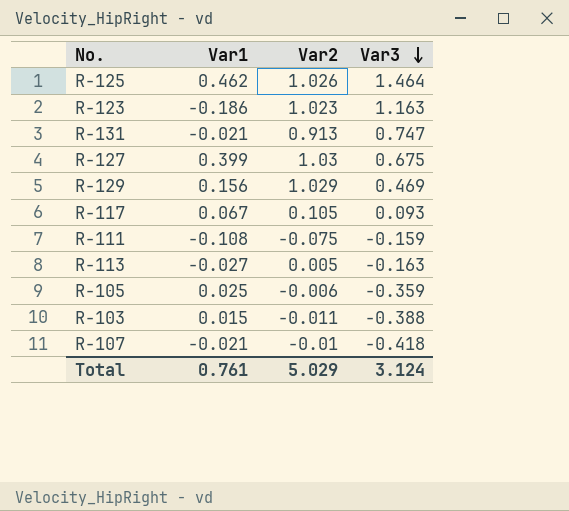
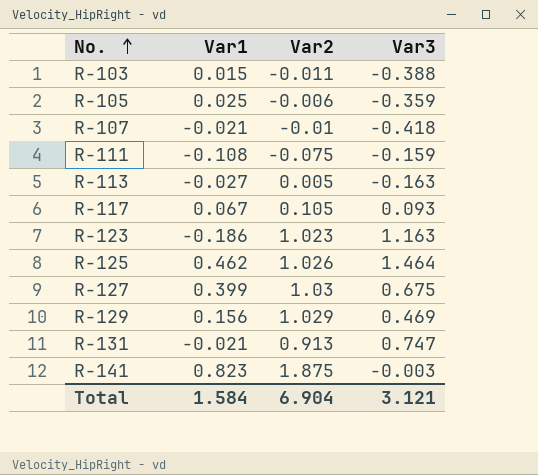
row order: Var3 descending -> No. ascending
row R-141: none -> 0.823 | 1.875 | -0.003
Total | Var1: 0.761 -> 1.584
Total | Var2: 5.029 -> 6.904
Total | Var3: 3.124 -> 3.121

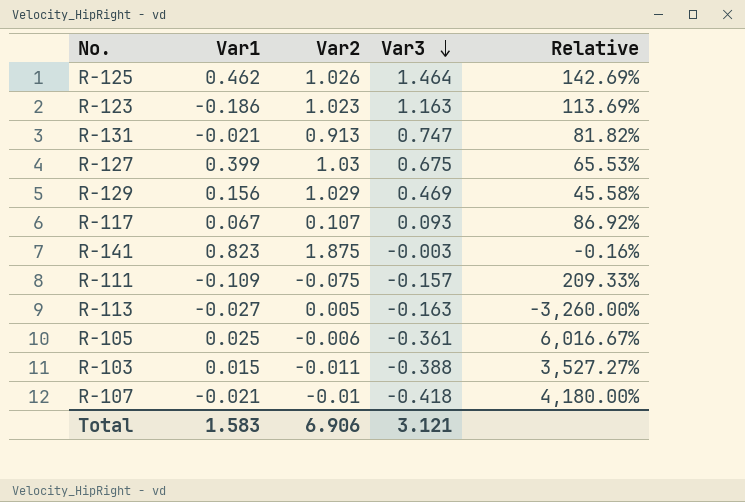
row order: No. ascending -> Var3 descending
column Relative | formula: none -> [Var3] / [Var2]
R-117 | Var2: 0.105 -> 0.107
R-111 | Var1: -0.108 -> -0.109
R-111 | Var3: -0.159 -> -0.157
R-105 | Var3: -0.359 -> -0.361
Total | Var1: 1.584 -> 1.583
Total | Var2: 6.904 -> 6.906

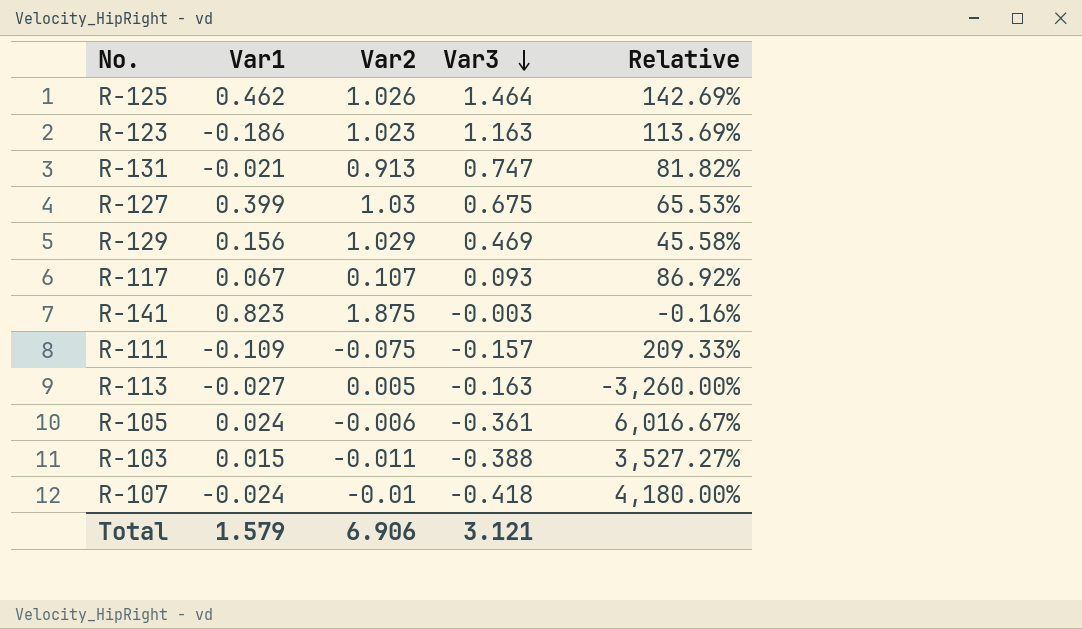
R-105 | Var1: 0.025 -> 0.024
R-107 | Var1: -0.021 -> -0.024
Total | Var1: 1.583 -> 1.579

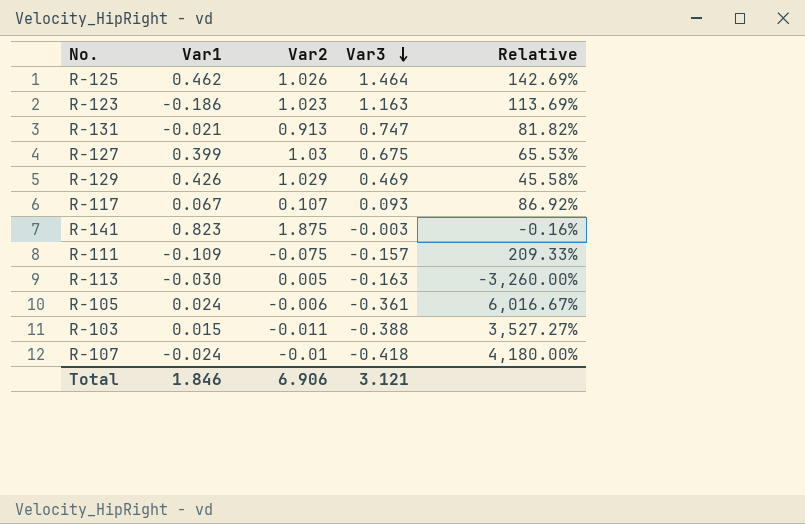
R-129 | Var1: 0.156 -> 0.426
R-113 | Var1: -0.027 -> -0.030
Total | Var1: 1.579 -> 1.846

